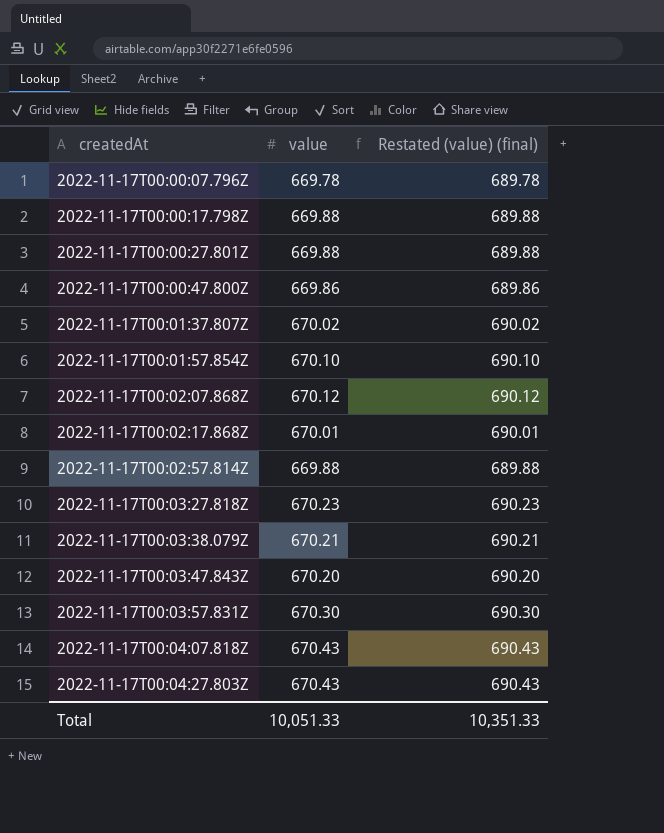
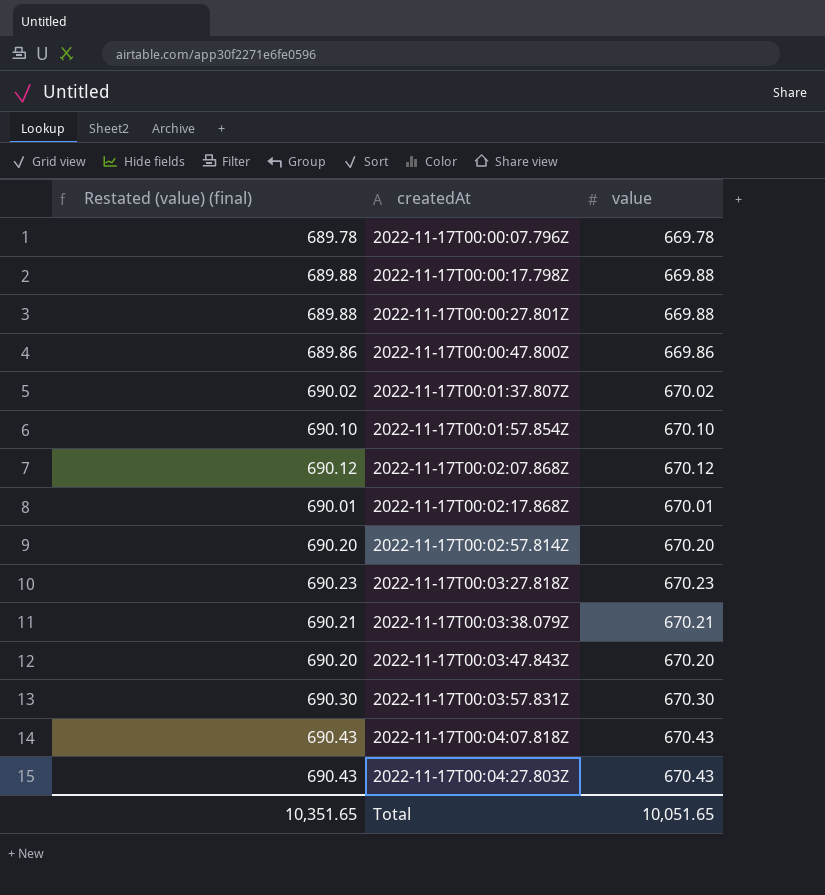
column Restated (value) (final) | position: 3 -> 1
2022-11-17T00:02:57.814Z | Restated (value) (final): 689.88 -> 690.20
2022-11-17T00:02:57.814Z | value: 669.88 -> 670.20
Total | Restated (value) (final): 10,351.33 -> 10,351.65
Total | value: 10,051.33 -> 10,051.65

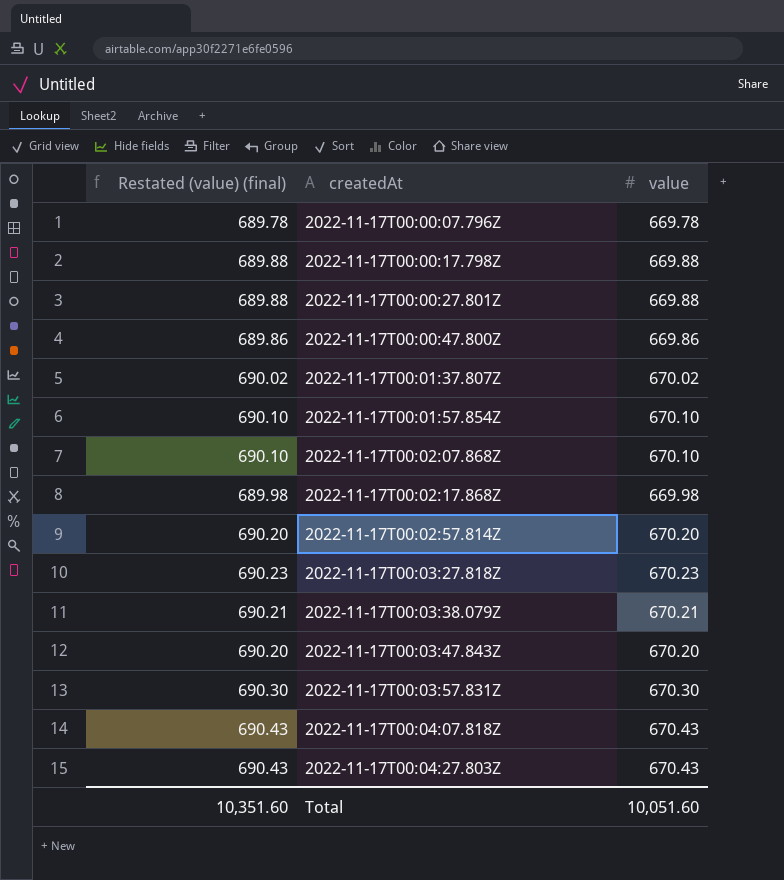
2022-11-17T00:02:07.868Z | Restated (value) (final): 690.12 -> 690.10
2022-11-17T00:02:07.868Z | value: 670.12 -> 670.10
2022-11-17T00:02:17.868Z | Restated (value) (final): 690.01 -> 689.98
2022-11-17T00:02:17.868Z | value: 670.01 -> 669.98
Total | Restated (value) (final): 10,351.65 -> 10,351.60
Total | value: 10,051.65 -> 10,051.60

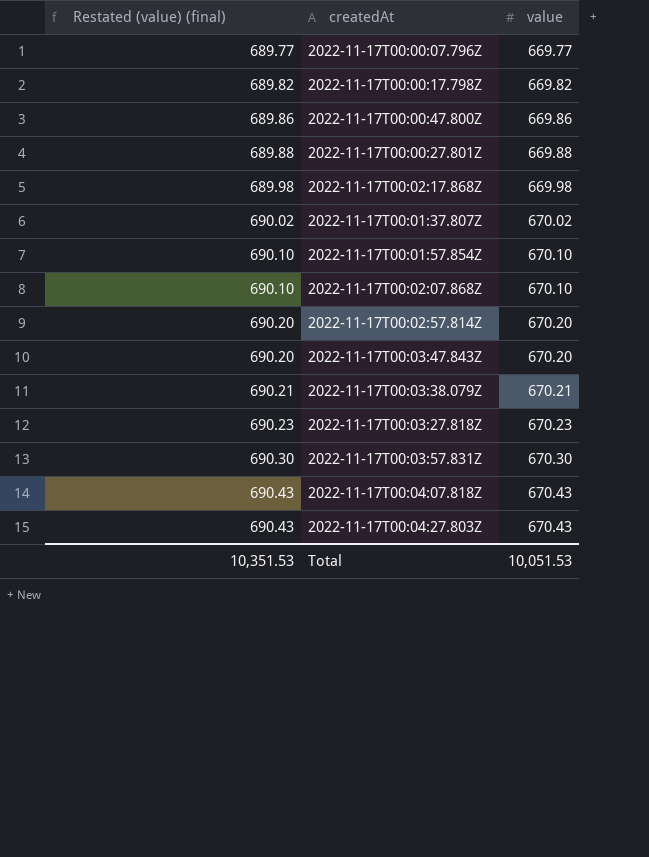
row order: createdAt ascending -> Restated (value) (final) ascending
2022-11-17T00:00:07.796Z | Restated (value) (final): 689.78 -> 689.77
2022-11-17T00:00:07.796Z | value: 669.78 -> 669.77
2022-11-17T00:00:17.798Z | Restated (value) (final): 689.88 -> 689.82
2022-11-17T00:00:17.798Z | value: 669.88 -> 669.82
Total | Restated (value) (final): 10,351.60 -> 10,351.53
Total | value: 10,051.60 -> 10,051.53

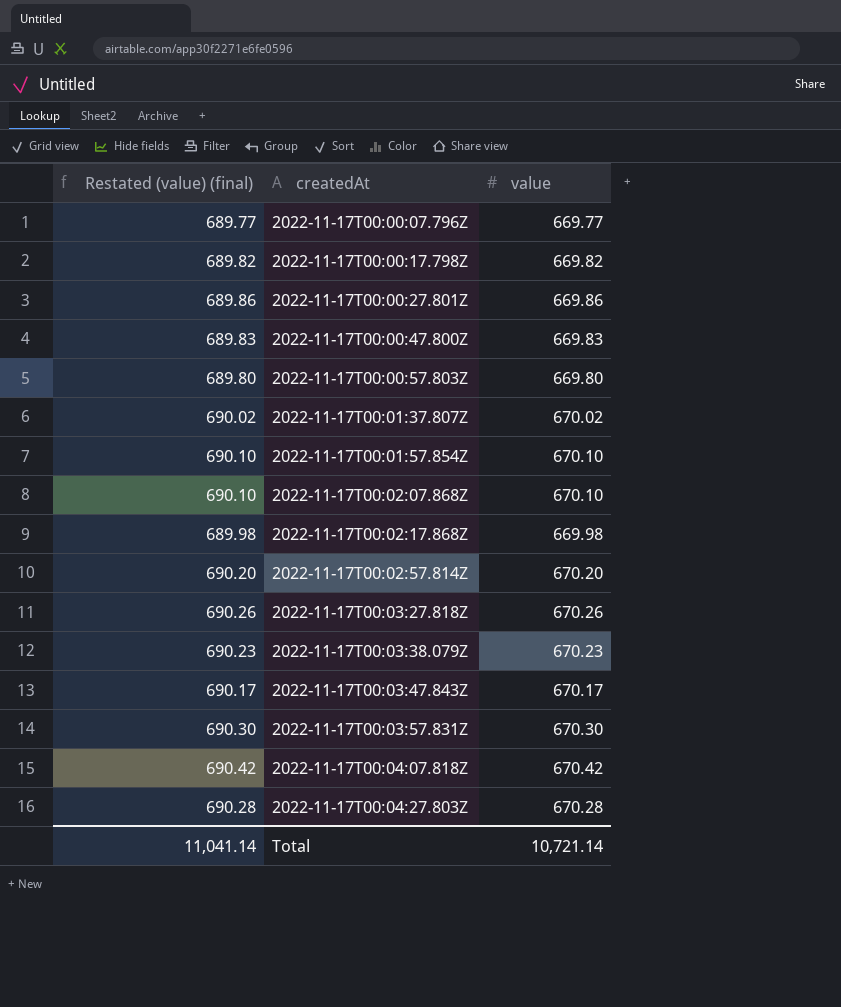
row order: Restated (value) (final) ascending -> createdAt ascending
2022-11-17T00:00:27.801Z | Restated (value) (final): 689.88 -> 689.86
2022-11-17T00:00:27.801Z | value: 669.88 -> 669.86
2022-11-17T00:00:47.800Z | Restated (value) (final): 689.86 -> 689.83
2022-11-17T00:00:47.800Z | value: 669.86 -> 669.83
row 2022-11-17T00:00:57.803Z: none -> 689.80 | 669.80
2022-11-17T00:03:27.818Z | Restated (value) (final): 690.23 -> 690.26
2022-11-17T00:03:27.818Z | value: 670.23 -> 670.26
2022-11-17T00:03:38.079Z | Restated (value) (final): 690.21 -> 690.23
2022-11-17T00:03:38.079Z | value: 670.21 -> 670.23
2022-11-17T00:03:47.843Z | Restated (value) (final): 690.20 -> 690.17
2022-11-17T00:03:47.843Z | value: 670.20 -> 670.17
2022-11-17T00:04:07.818Z | Restated (value) (final): 690.43 -> 690.42
2022-11-17T00:04:07.818Z | value: 670.43 -> 670.42
2022-11-17T00:04:27.803Z | Restated (value) (final): 690.43 -> 690.28
2022-11-17T00:04:27.803Z | value: 670.43 -> 670.28
Total | Restated (value) (final): 10,351.53 -> 11,041.14
Total | value: 10,051.53 -> 10,721.14

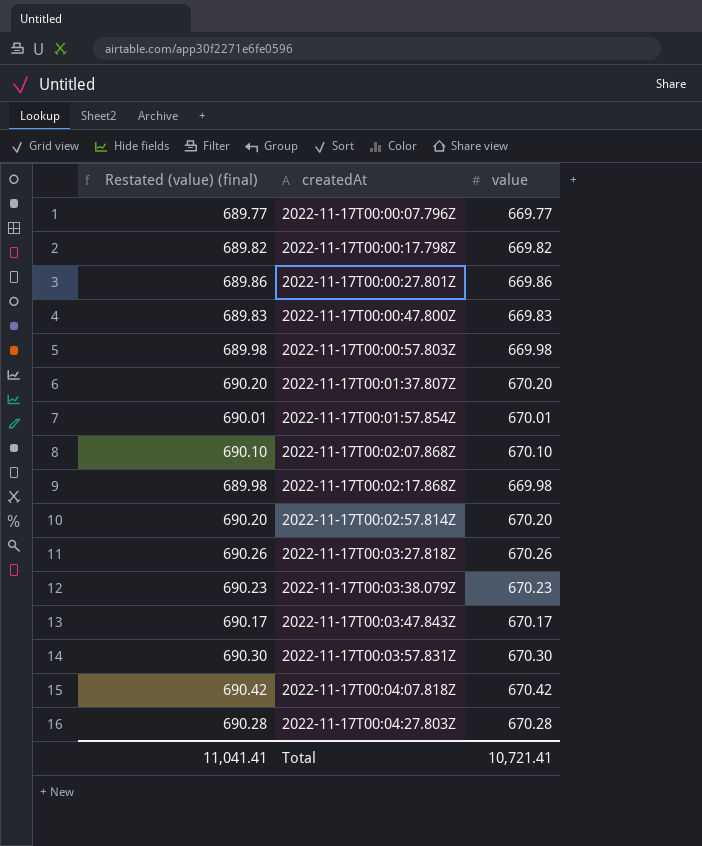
2022-11-17T00:00:57.803Z | Restated (value) (final): 689.80 -> 689.98
2022-11-17T00:00:57.803Z | value: 669.80 -> 669.98
2022-11-17T00:01:37.807Z | Restated (value) (final): 690.02 -> 690.20
2022-11-17T00:01:37.807Z | value: 670.02 -> 670.20
2022-11-17T00:01:57.854Z | Restated (value) (final): 690.10 -> 690.01
2022-11-17T00:01:57.854Z | value: 670.10 -> 670.01
Total | Restated (value) (final): 11,041.14 -> 11,041.41
Total | value: 10,721.14 -> 10,721.41

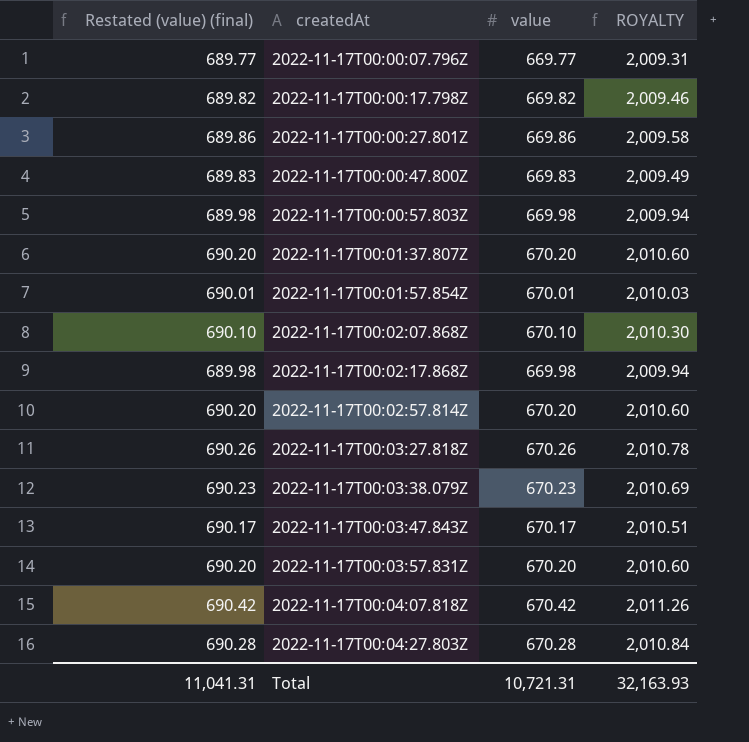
column ROYALTY | formula: none -> [value] * 3
2022-11-17T00:03:57.831Z | Restated (value) (final): 690.30 -> 690.20
2022-11-17T00:03:57.831Z | value: 670.30 -> 670.20
Total | Restated (value) (final): 11,041.41 -> 11,041.31
Total | value: 10,721.41 -> 10,721.31

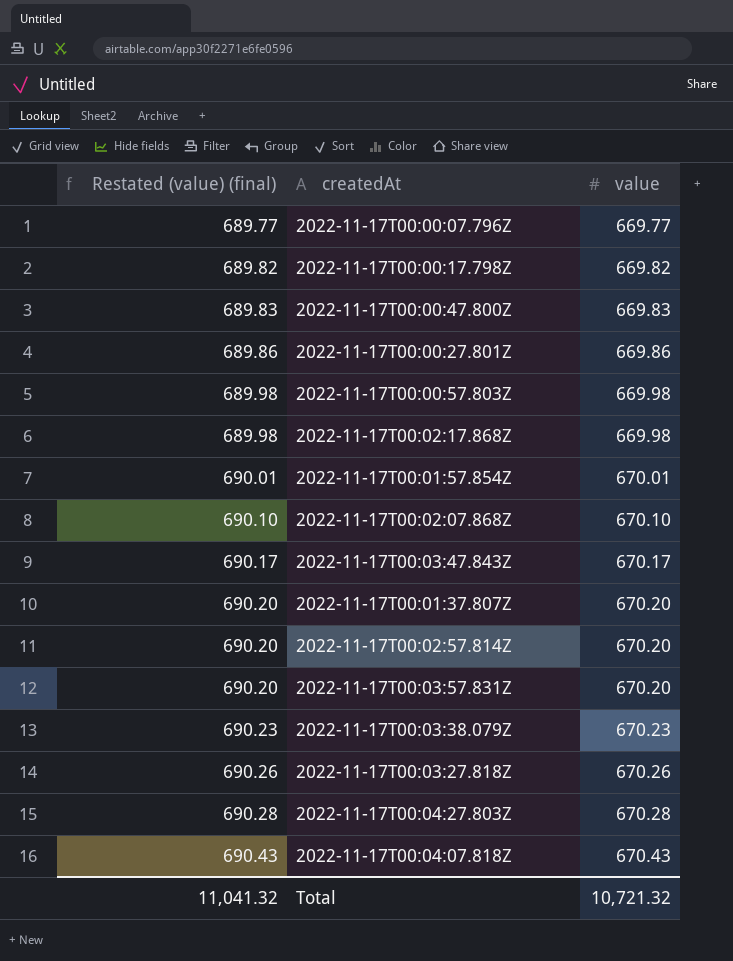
row order: createdAt ascending -> Restated (value) (final) ascending
column ROYALTY | formula: [value] * 3 -> none
2022-11-17T00:04:07.818Z | Restated (value) (final): 690.42 -> 690.43
2022-11-17T00:04:07.818Z | value: 670.42 -> 670.43
Total | Restated (value) (final): 11,041.31 -> 11,041.32
Total | value: 10,721.31 -> 10,721.32

